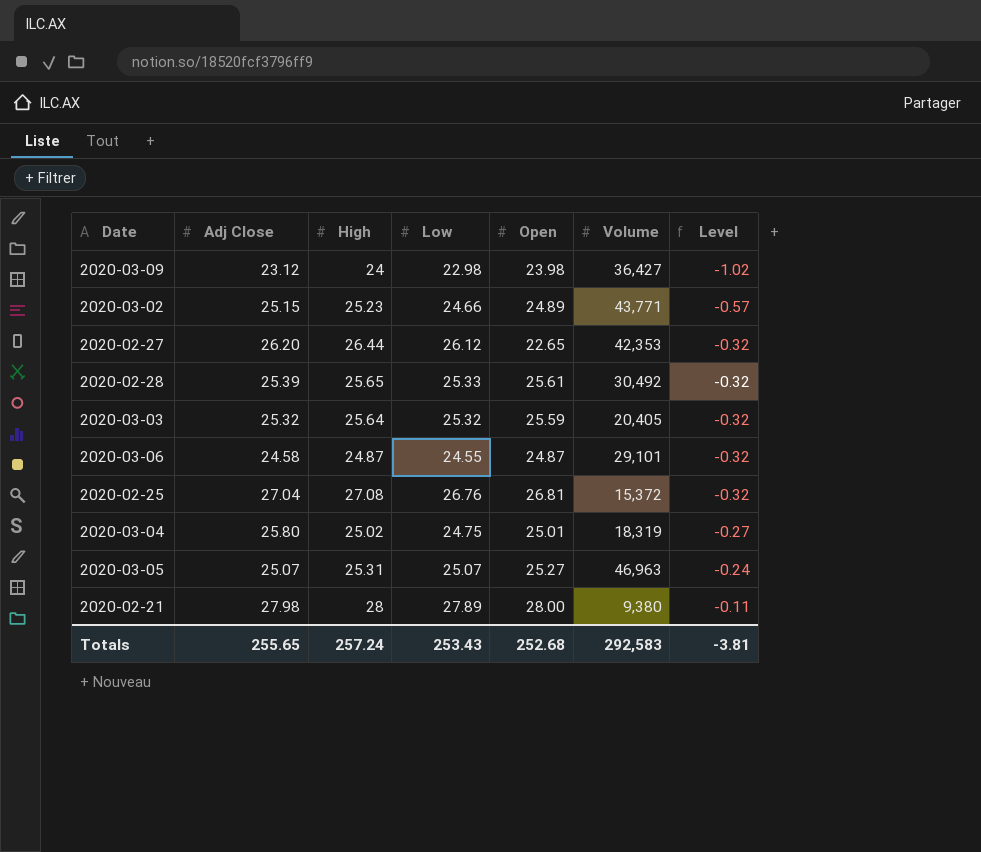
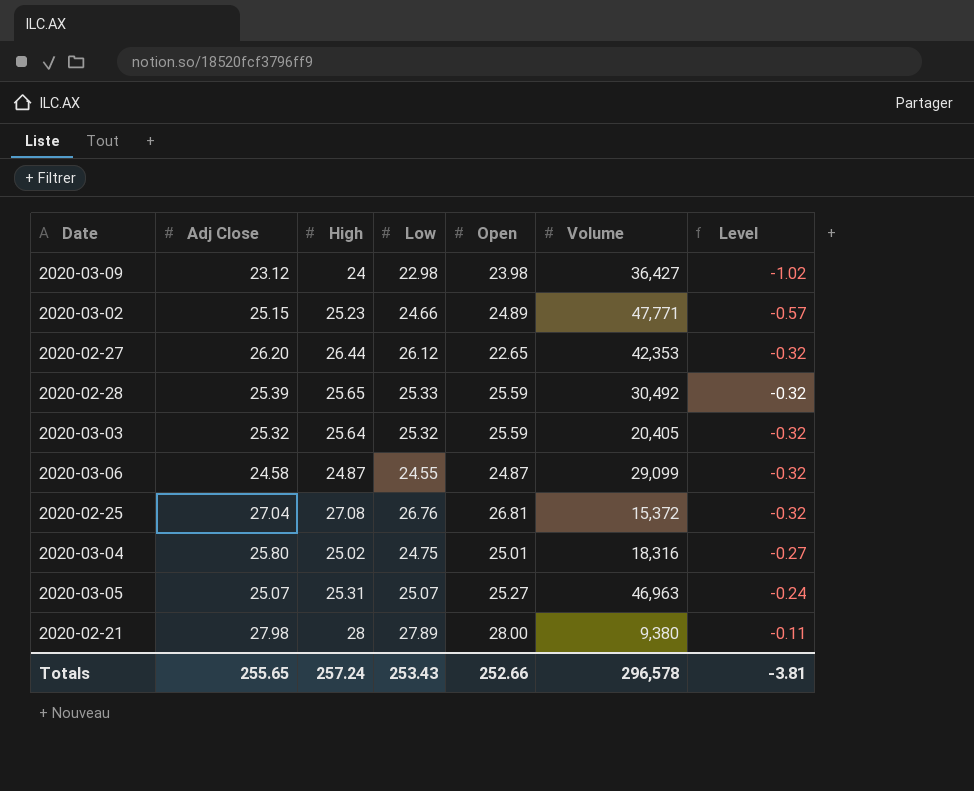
2020-03-02 | Volume: 43,771 -> 47,771
2020-02-28 | Open: 25.61 -> 25.59
2020-03-06 | Volume: 29,101 -> 29,099
2020-03-04 | Volume: 18,319 -> 18,316
Totals | Open: 252.68 -> 252.66
Totals | Volume: 292,583 -> 296,578

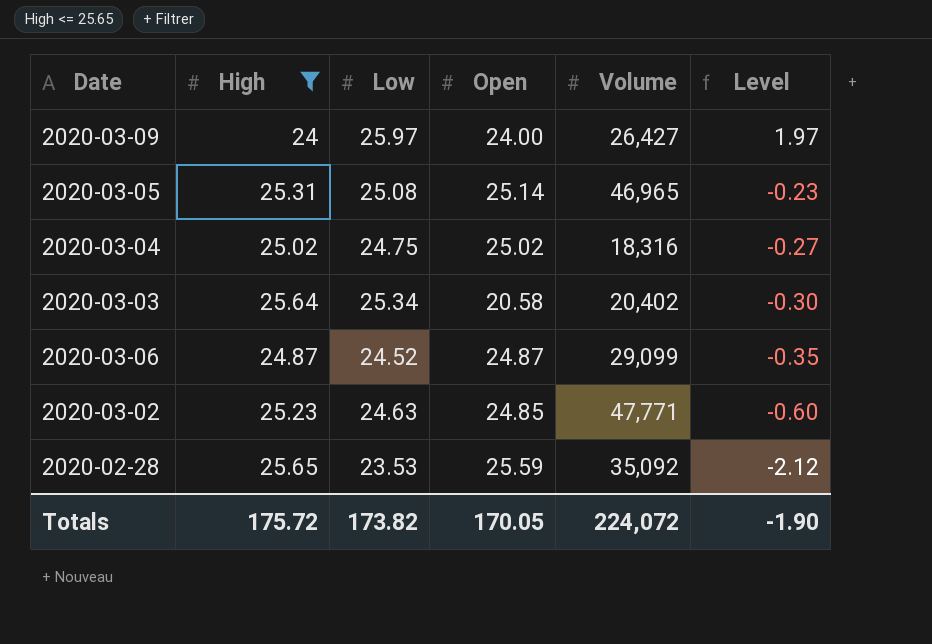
filter: none -> High <= 25.65
row order: Level ascending -> Level descending
column Adj Close | position: 2 -> none
2020-03-09 | Low: 22.98 -> 25.97
2020-03-09 | Open: 23.98 -> 24.00
2020-03-09 | Volume: 36,427 -> 26,427
2020-03-09 | Level: -1.02 -> 1.97
2020-03-05 | Low: 25.07 -> 25.08
2020-03-05 | Open: 25.27 -> 25.14
2020-03-05 | Volume: 46,963 -> 46,965
2020-03-05 | Level: -0.24 -> -0.23
2020-03-04 | Open: 25.01 -> 25.02
2020-03-03 | Low: 25.32 -> 25.34
2020-03-03 | Open: 25.59 -> 20.58
2020-03-03 | Volume: 20,405 -> 20,402
2020-03-03 | Level: -0.32 -> -0.30
2020-03-06 | Low: 24.55 -> 24.52
2020-03-06 | Level: -0.32 -> -0.35
2020-03-02 | Low: 24.66 -> 24.63
2020-03-02 | Open: 24.89 -> 24.85
2020-03-02 | Level: -0.57 -> -0.60
2020-02-28 | Low: 25.33 -> 23.53
2020-02-28 | Volume: 30,492 -> 35,092
2020-02-28 | Level: -0.32 -> -2.12
Totals | High: 257.24 -> 175.72
Totals | Low: 253.43 -> 173.82
Totals | Open: 252.66 -> 170.05
Totals | Volume: 296,578 -> 224,072
Totals | Level: -3.81 -> -1.90

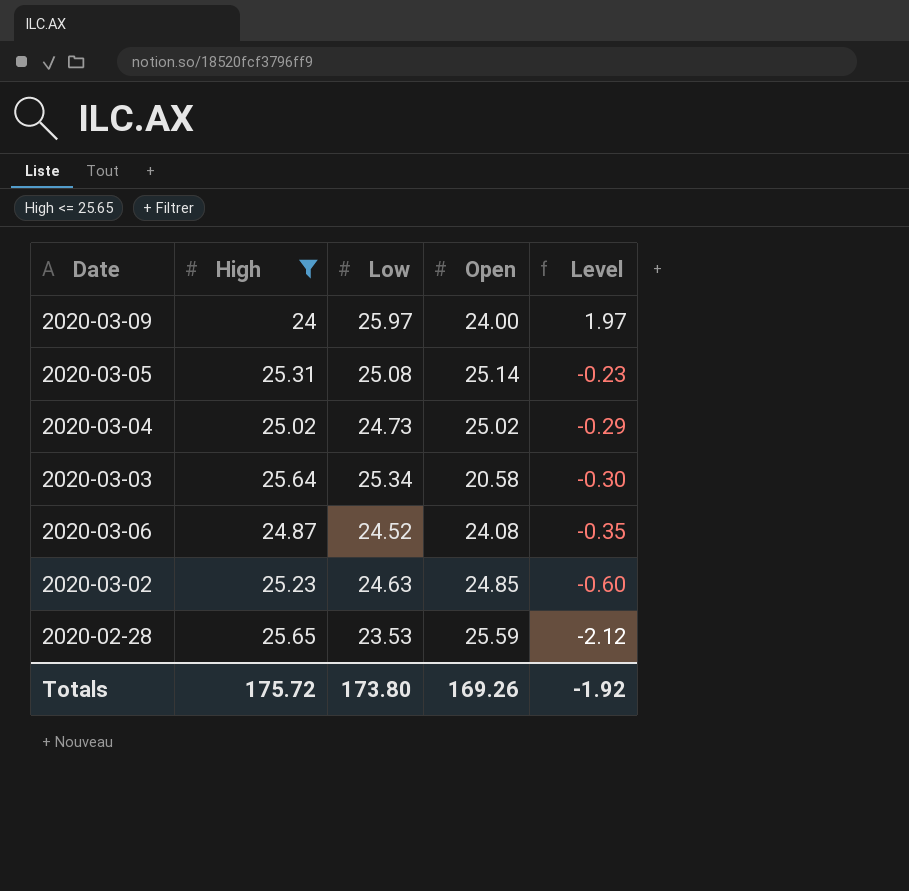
column Volume | position: 5 -> none
2020-03-04 | Low: 24.75 -> 24.73
2020-03-04 | Level: -0.27 -> -0.29
2020-03-06 | Open: 24.87 -> 24.08
Totals | Low: 173.82 -> 173.80
Totals | Open: 170.05 -> 169.26
Totals | Level: -1.90 -> -1.92

